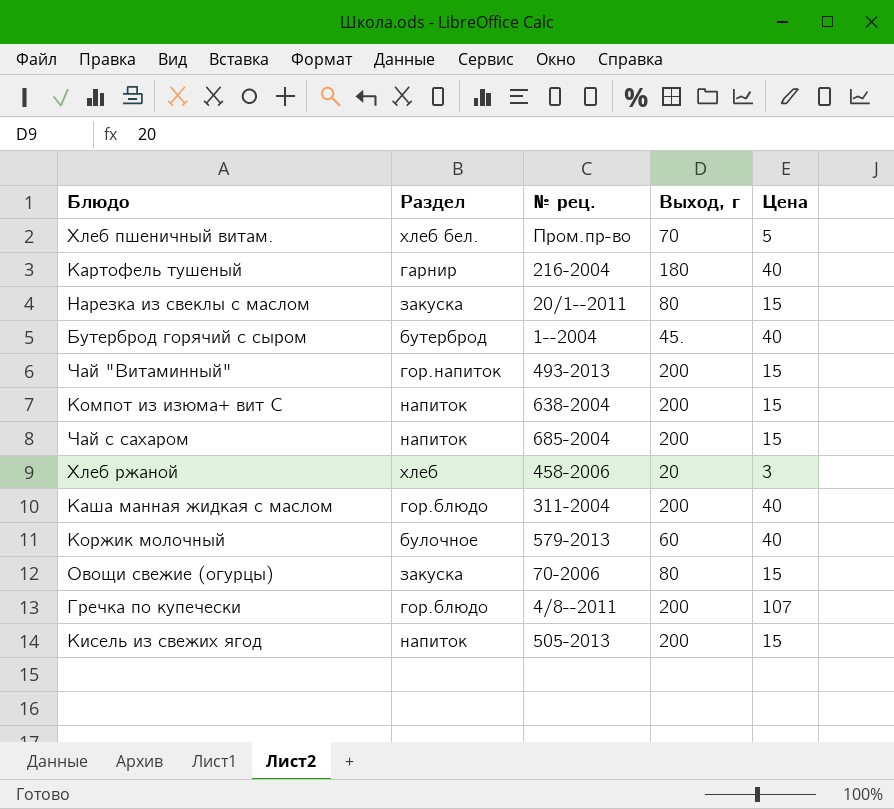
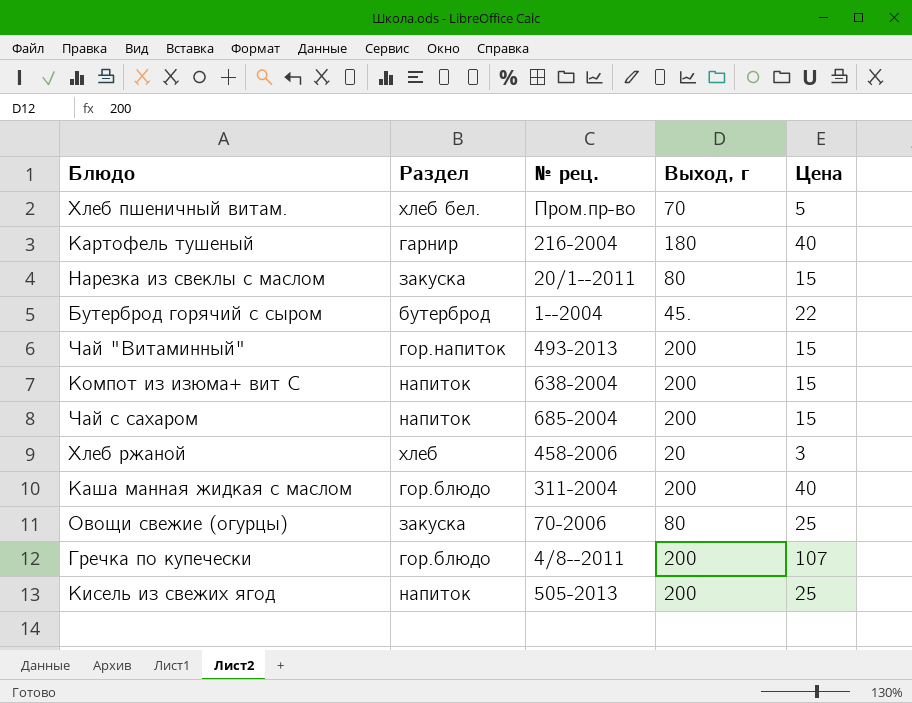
row Коржик молочный: булочное | 579-2013 | 60 | 40 -> none
Бутерброд горячий с сыром | Цена: 40 -> 22
Овощи свежие (огурцы) | Цена: 15 -> 25
Кисель из свежих ягод | Цена: 15 -> 25

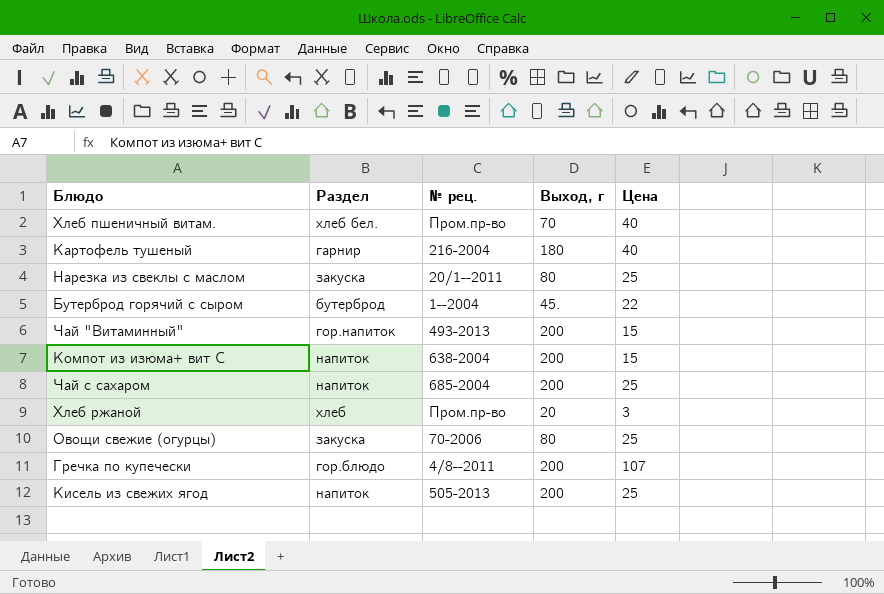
row Каша манная жидкая с маслом: гор.блюдо | 311-2004 | 200 | 40 -> none
Хлеб пшеничный витам. | Цена: 5 -> 40
Нарезка из свеклы с маслом | Цена: 15 -> 25
Чай с сахаром | Цена: 15 -> 25
Хлеб ржаной | № рец.: 458-2006 -> Пром.пр-во

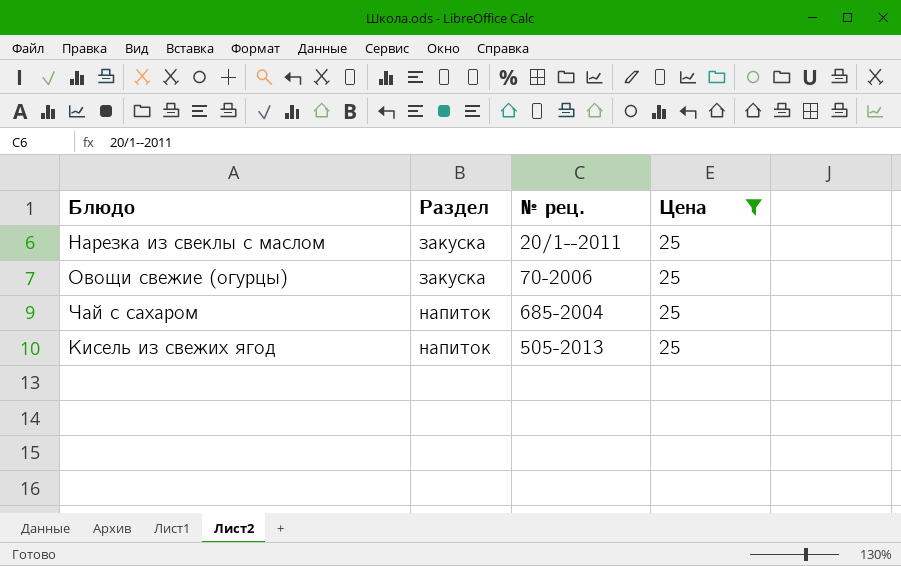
filter: none -> Цена = 25
row order: none -> Раздел ascending
column Выход, г | position: 4 -> none

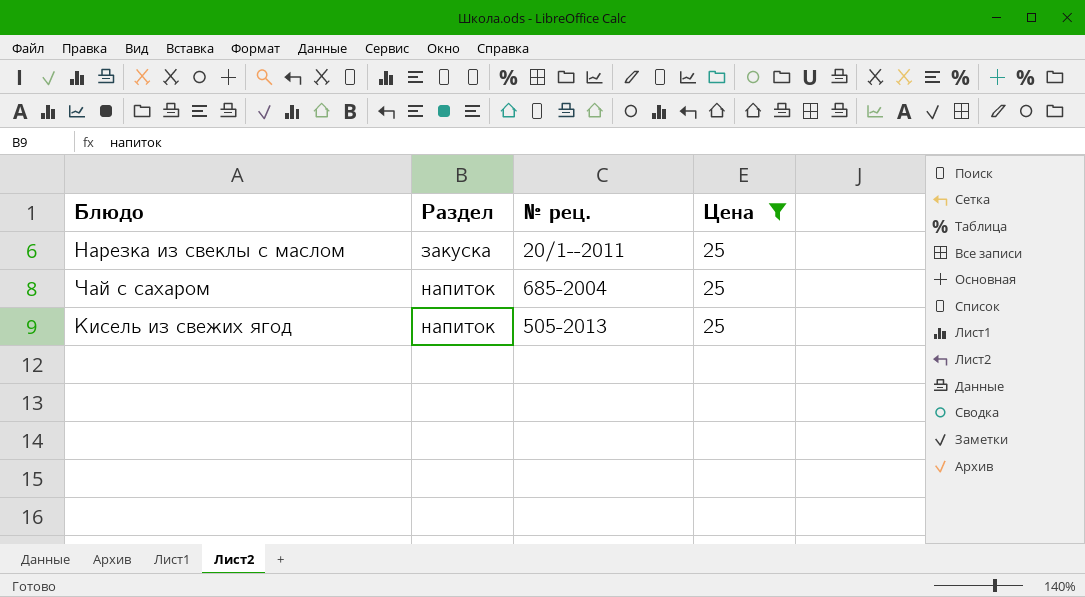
row Овощи свежие (огурцы): закуска | 70-2006 | 25 -> none

